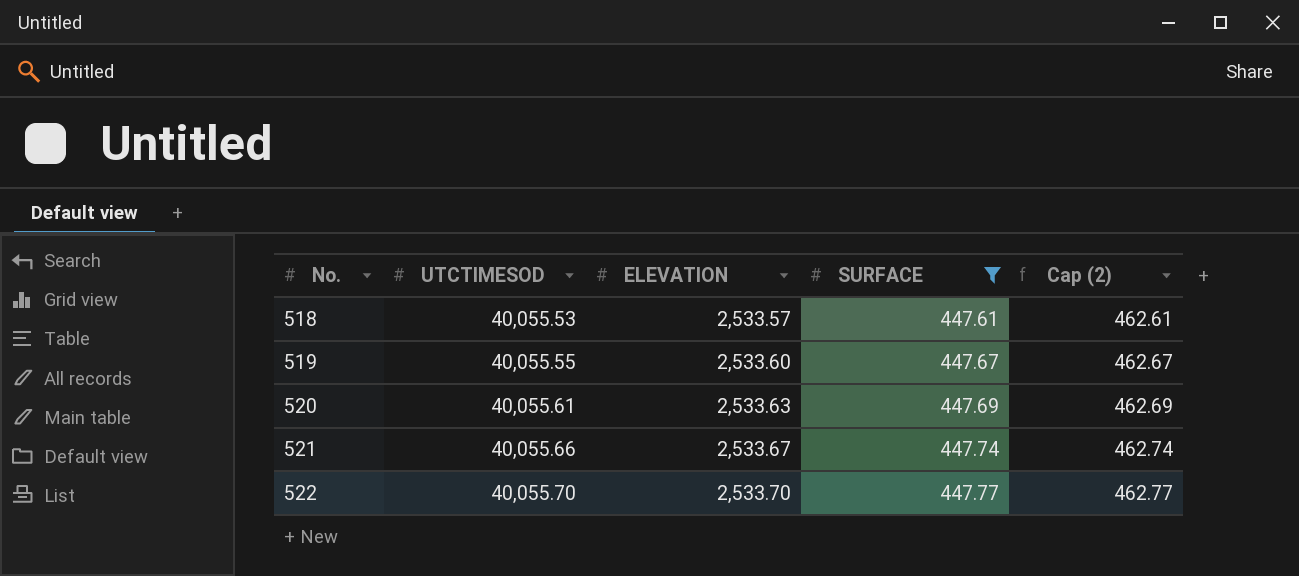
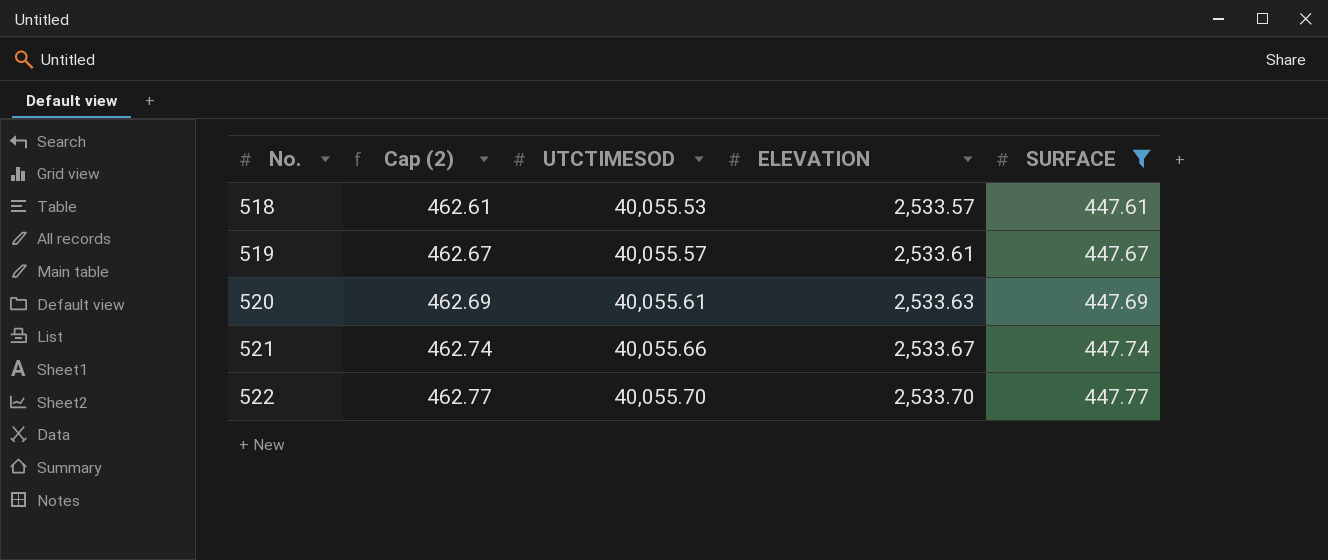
column Cap (2) | position: 5 -> 2
519 | UTCTIMESOD: 40,055.55 -> 40,055.57
519 | ELEVATION: 2,533.60 -> 2,533.61

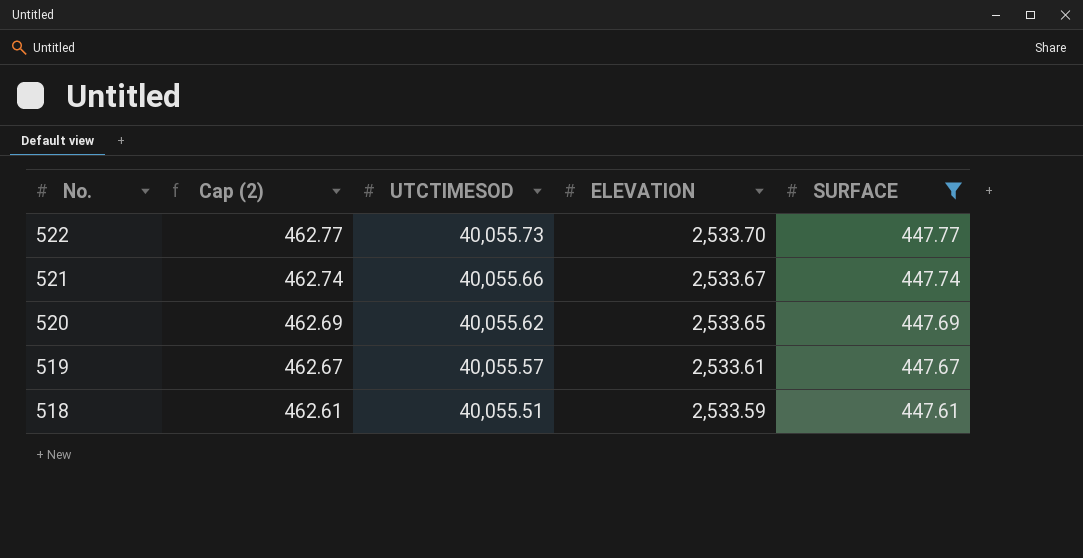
row order: No. ascending -> No. descending
522 | UTCTIMESOD: 40,055.70 -> 40,055.73
520 | UTCTIMESOD: 40,055.61 -> 40,055.62
520 | ELEVATION: 2,533.63 -> 2,533.65
518 | UTCTIMESOD: 40,055.53 -> 40,055.51
518 | ELEVATION: 2,533.57 -> 2,533.59

